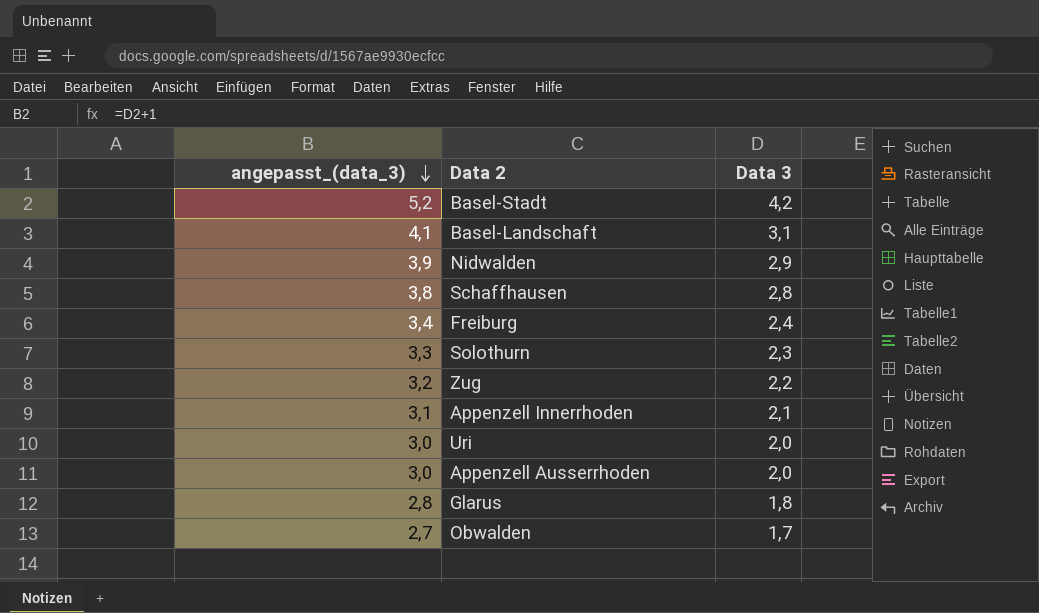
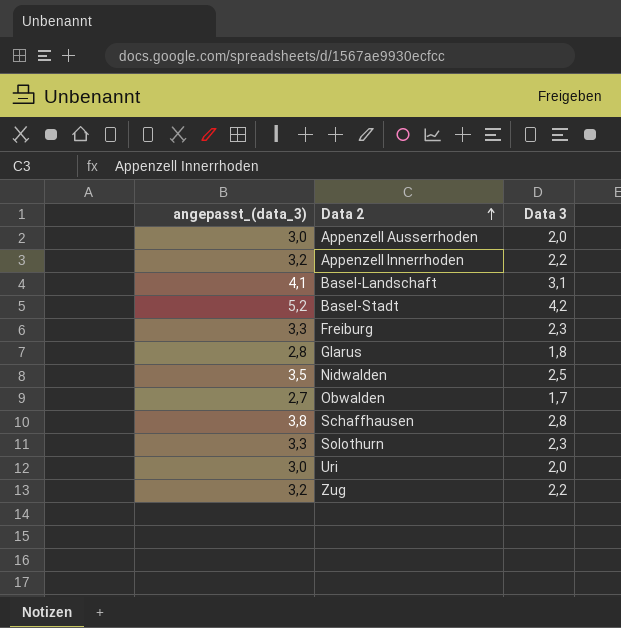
row order: angepasst_(data_3) descending -> Data 2 ascending
Appenzell Innerrhoden | angepasst_(data_3): 3,1 -> 3,2
Appenzell Innerrhoden | Data 3: 2,1 -> 2,2
Freiburg | angepasst_(data_3): 3,4 -> 3,3
Freiburg | Data 3: 2,4 -> 2,3
Nidwalden | angepasst_(data_3): 3,9 -> 3,5
Nidwalden | Data 3: 2,9 -> 2,5

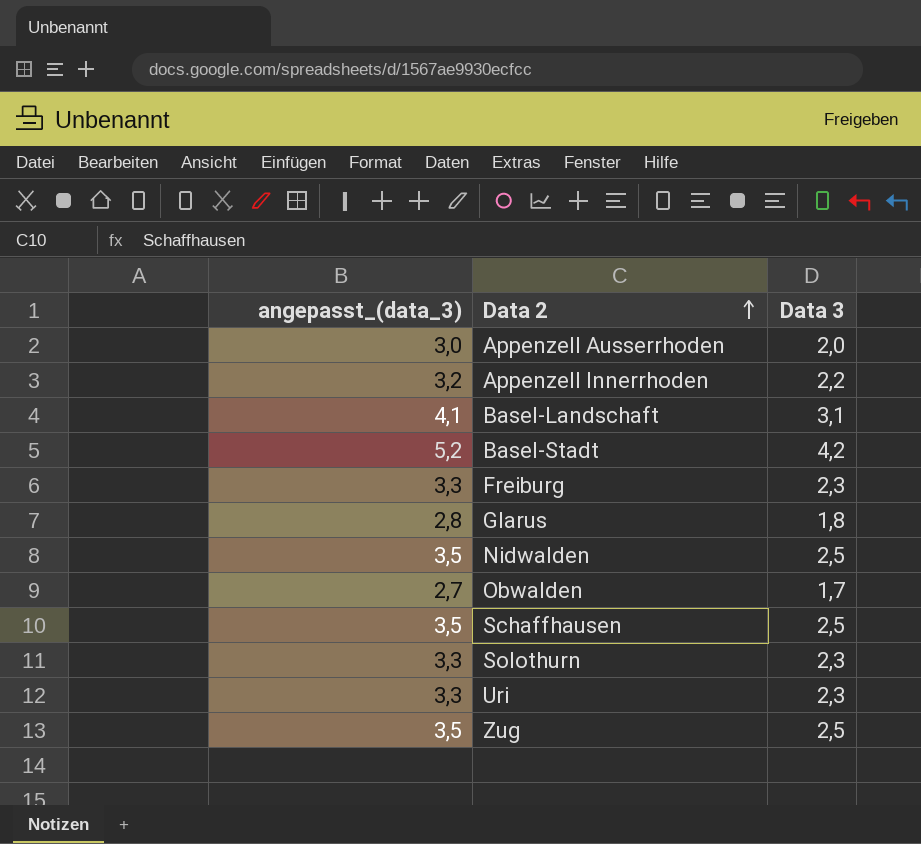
Schaffhausen | angepasst_(data_3): 3,8 -> 3,5
Schaffhausen | Data 3: 2,8 -> 2,5
Uri | angepasst_(data_3): 3,0 -> 3,3
Uri | Data 3: 2,0 -> 2,3
Zug | angepasst_(data_3): 3,2 -> 3,5
Zug | Data 3: 2,2 -> 2,5

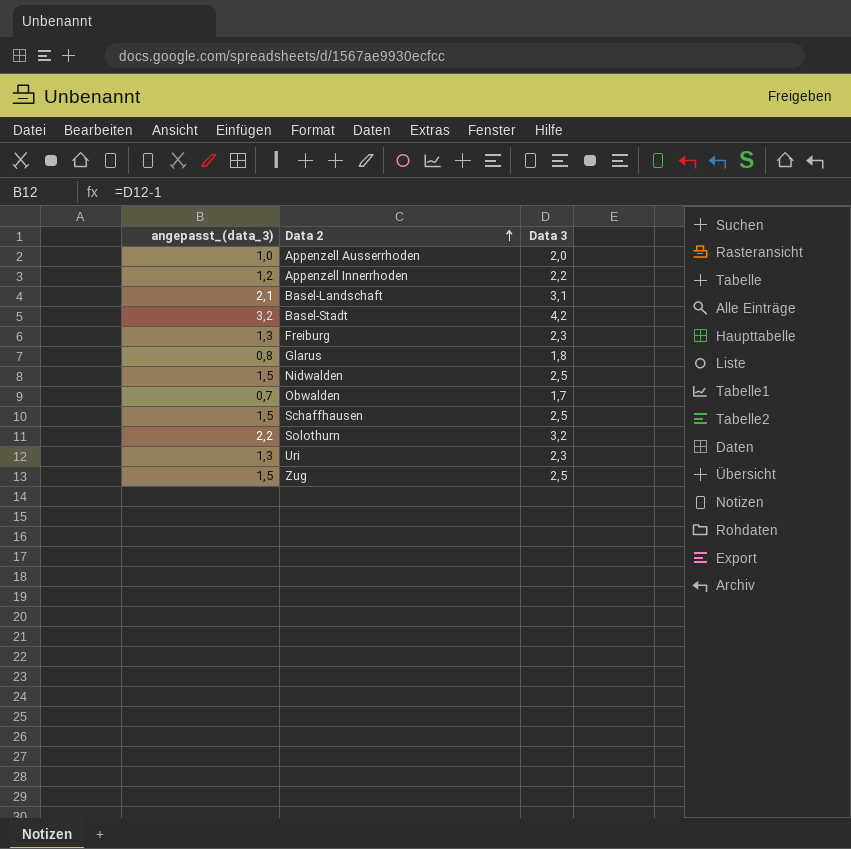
column angepasst_(data_3) | formula: [Data 3] + 1 -> [Data 3] - 1
Solothurn | Data 3: 2,3 -> 3,2

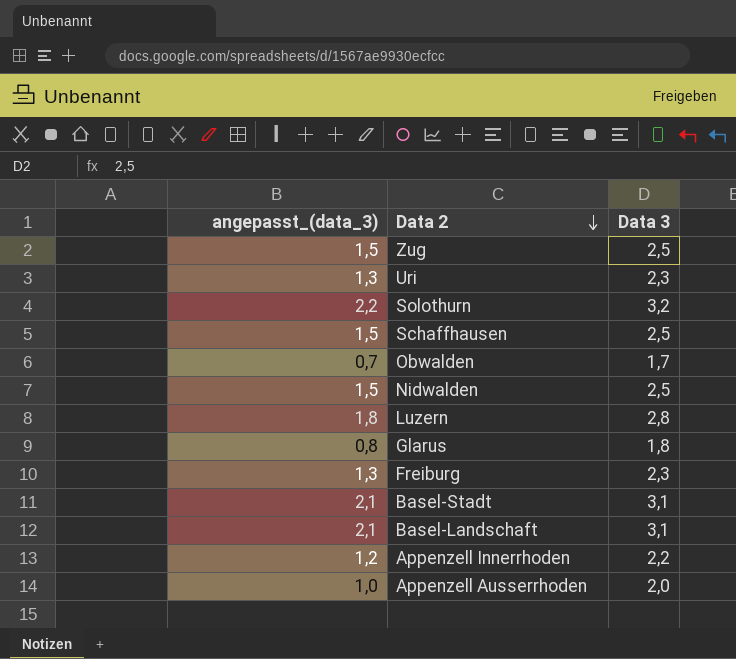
row order: Data 2 ascending -> Data 2 descending
row Luzern: none -> 1,8 | 2,8
Basel-Stadt | angepasst_(data_3): 3,2 -> 2,1
Basel-Stadt | Data 3: 4,2 -> 3,1

